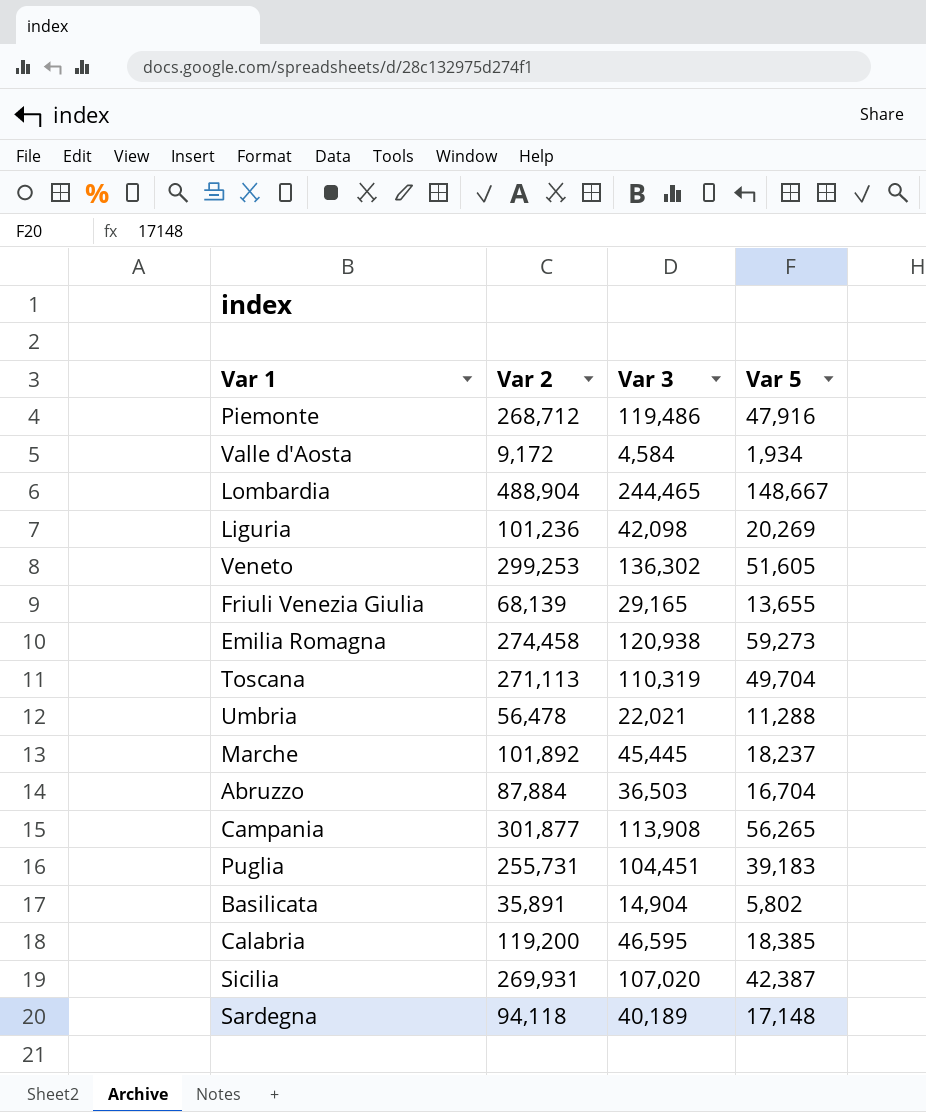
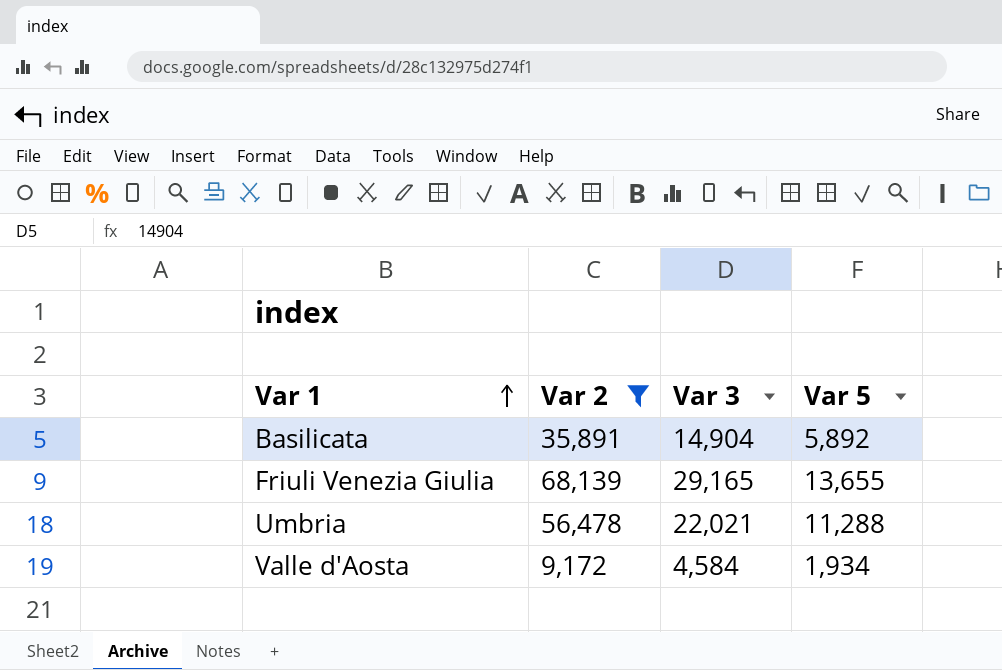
filter: none -> Var 2 <= 68,139
row order: none -> Var 1 ascending
Basilicata | Var 5: 5,802 -> 5,892

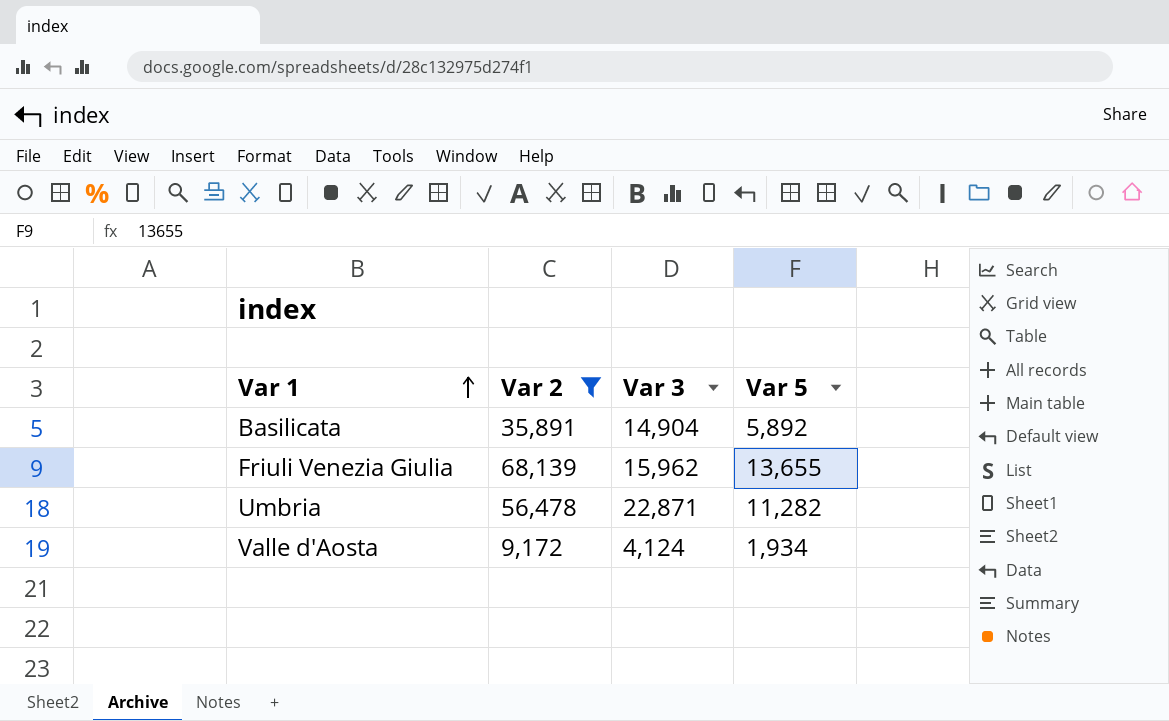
Friuli Venezia Giulia | Var 3: 29,165 -> 15,962
Umbria | Var 3: 22,021 -> 22,871
Umbria | Var 5: 11,288 -> 11,282
Valle d'Aosta | Var 3: 4,584 -> 4,124

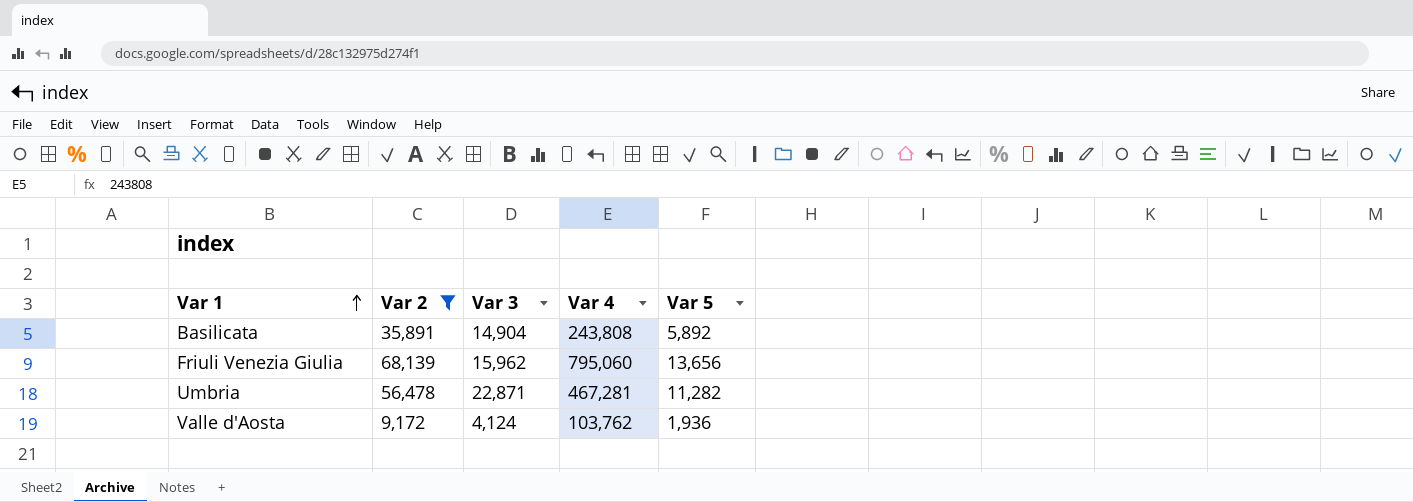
column Var 4 | position: none -> 4
Friuli Venezia Giulia | Var 5: 13,655 -> 13,656
Valle d'Aosta | Var 5: 1,934 -> 1,936

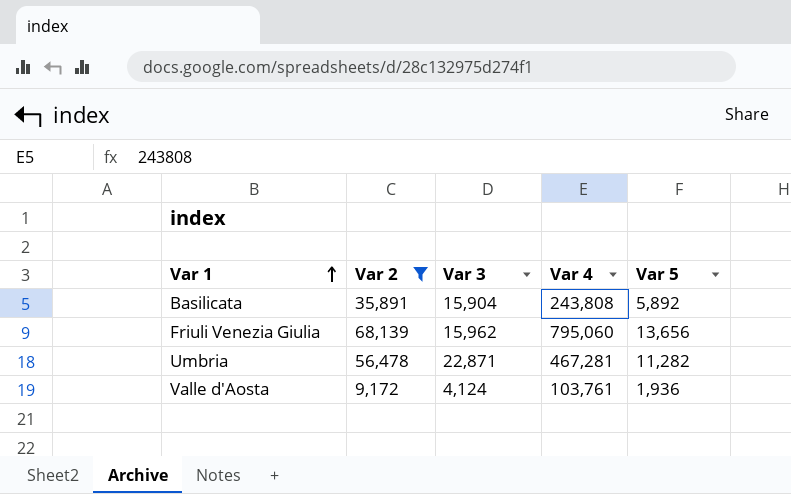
Basilicata | Var 3: 14,904 -> 15,904
Valle d'Aosta | Var 4: 103,762 -> 103,761

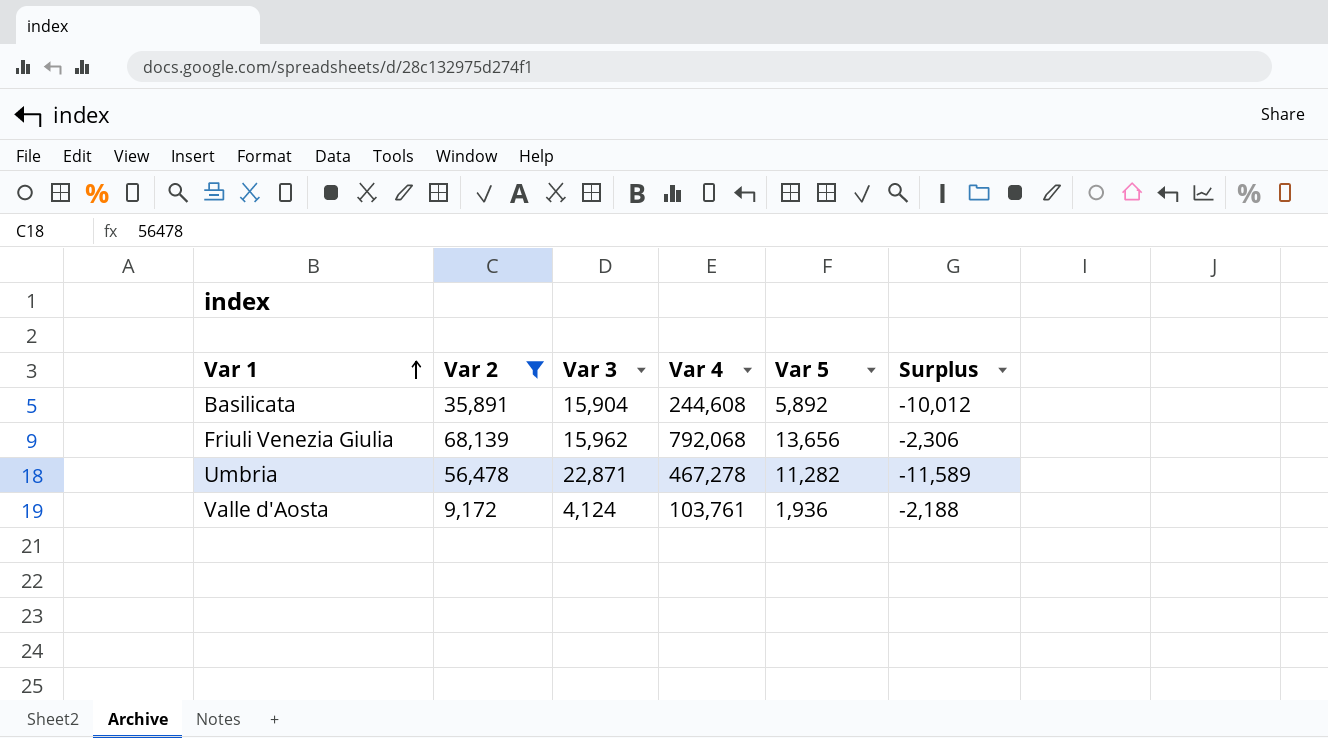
column Surplus | formula: none -> [Var 5] - [Var 3]
Basilicata | Var 4: 243,808 -> 244,608
Friuli Venezia Giulia | Var 4: 795,060 -> 792,068
Umbria | Var 4: 467,281 -> 467,278

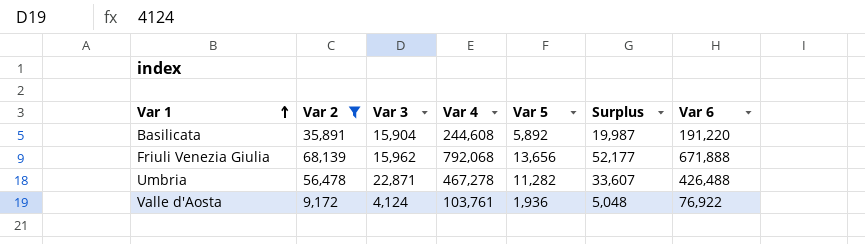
column Surplus | formula: [Var 5] - [Var 3] -> [Var 2] - [Var 3]
column Var 6 | position: none -> 7

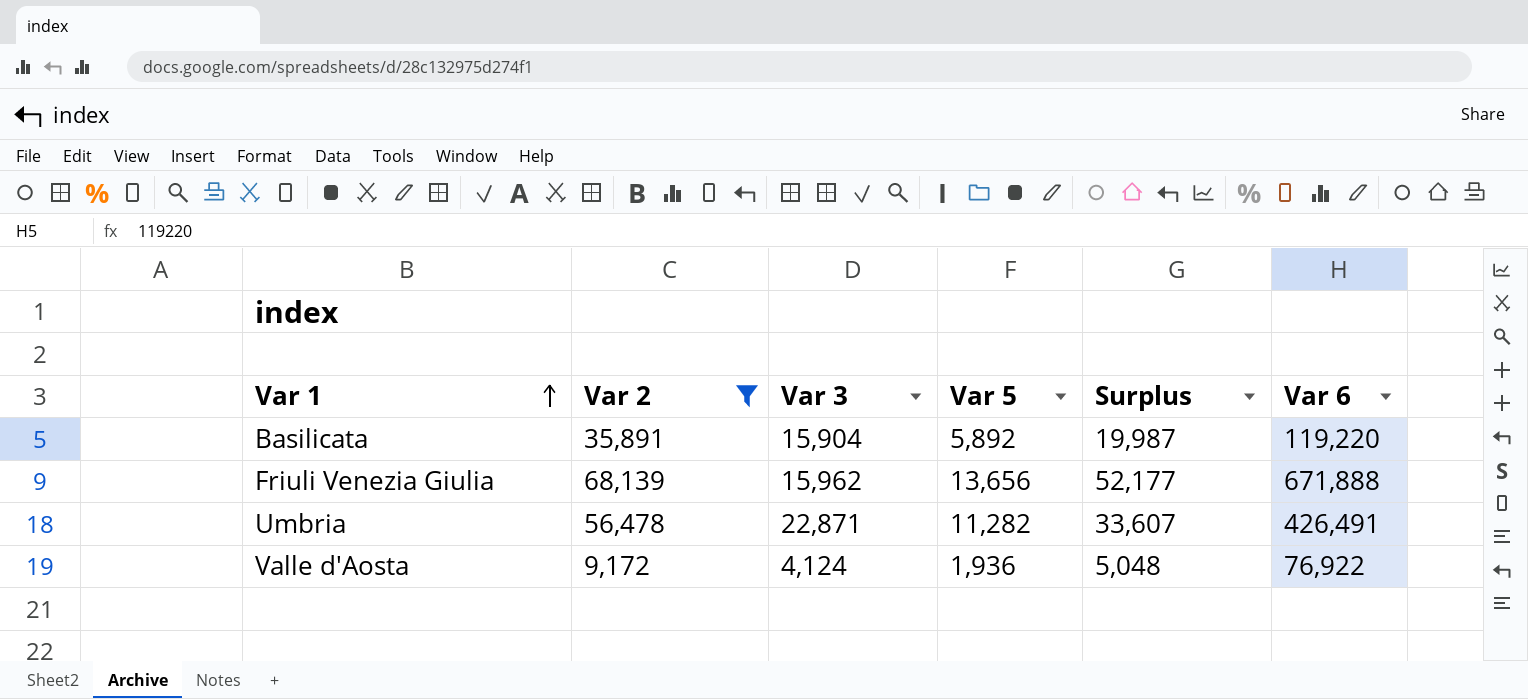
column Var 4 | position: 4 -> none
Basilicata | Var 6: 191,220 -> 119,220
Umbria | Var 6: 426,488 -> 426,491

